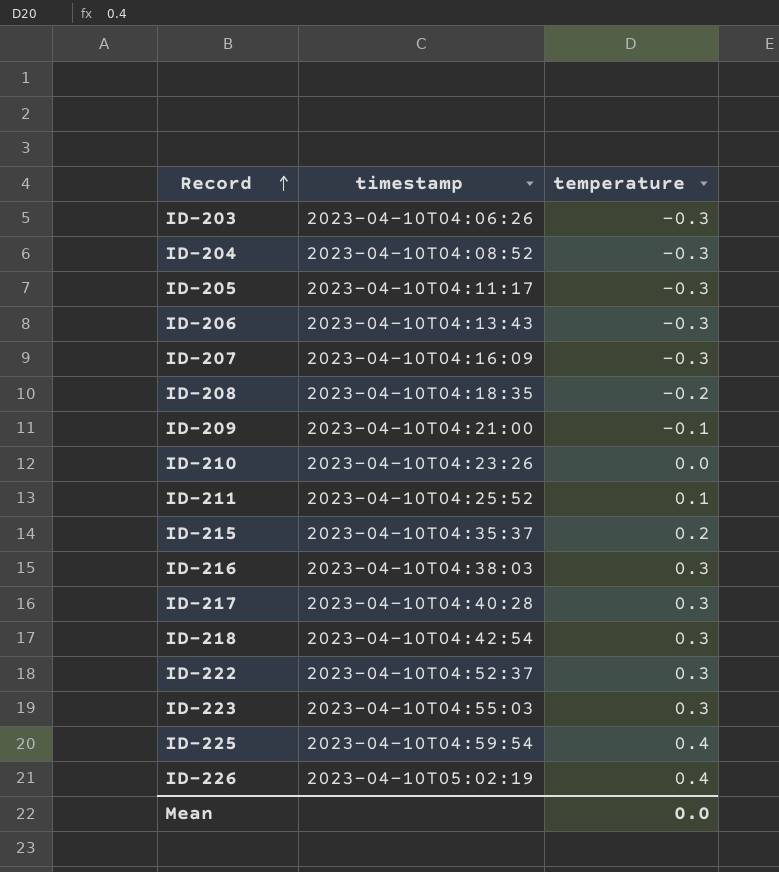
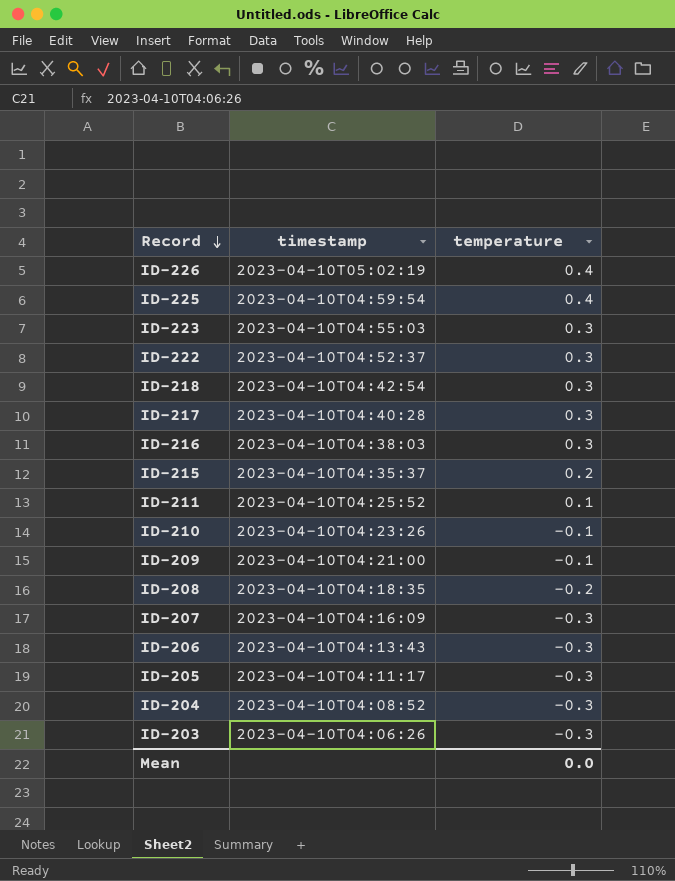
row order: Record ascending -> Record descending
ID-210 | temperature: 0.0 -> -0.1

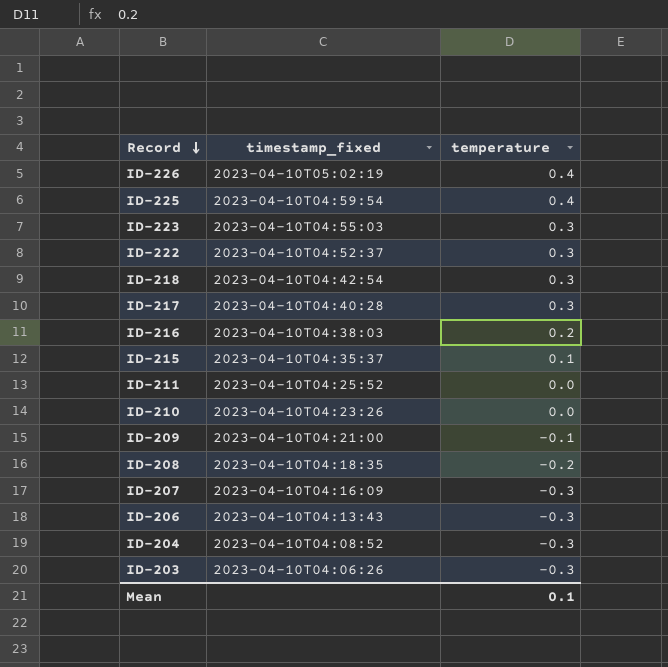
column name: timestamp -> timestamp_fixed
row ID-205: 2023-04-10T04:11:17 | -0.3 -> none
ID-216 | temperature: 0.3 -> 0.2
ID-215 | temperature: 0.2 -> 0.1
ID-211 | temperature: 0.1 -> 0.0
ID-210 | temperature: -0.1 -> 0.0
Mean | temperature: 0.0 -> 0.1

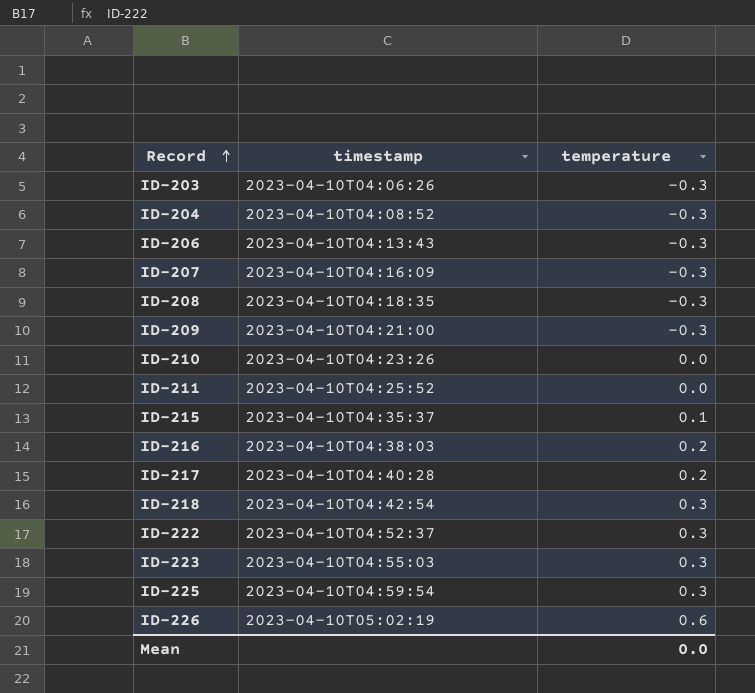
row order: Record descending -> Record ascending
column name: timestamp_fixed -> timestamp
ID-208 | temperature: -0.2 -> -0.3
ID-209 | temperature: -0.1 -> -0.3
ID-217 | temperature: 0.3 -> 0.2
ID-225 | temperature: 0.4 -> 0.3
ID-226 | temperature: 0.4 -> 0.6
Mean | temperature: 0.1 -> 0.0

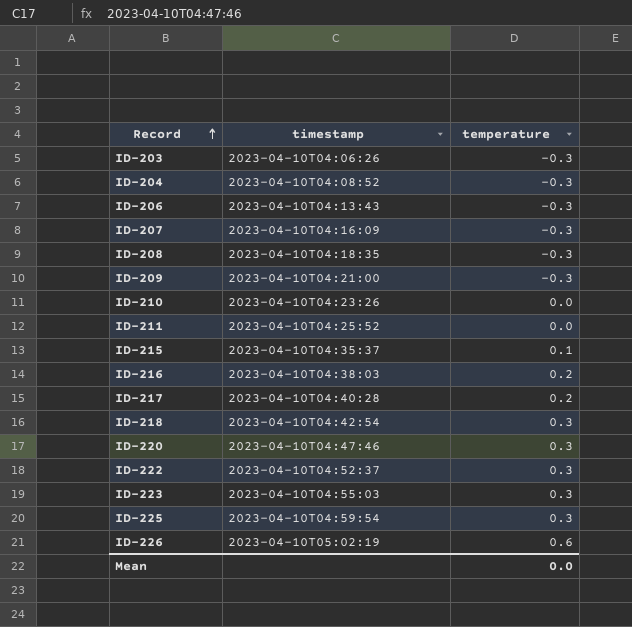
row ID-220: none -> 2023-04-10T04:47:46 | 0.3

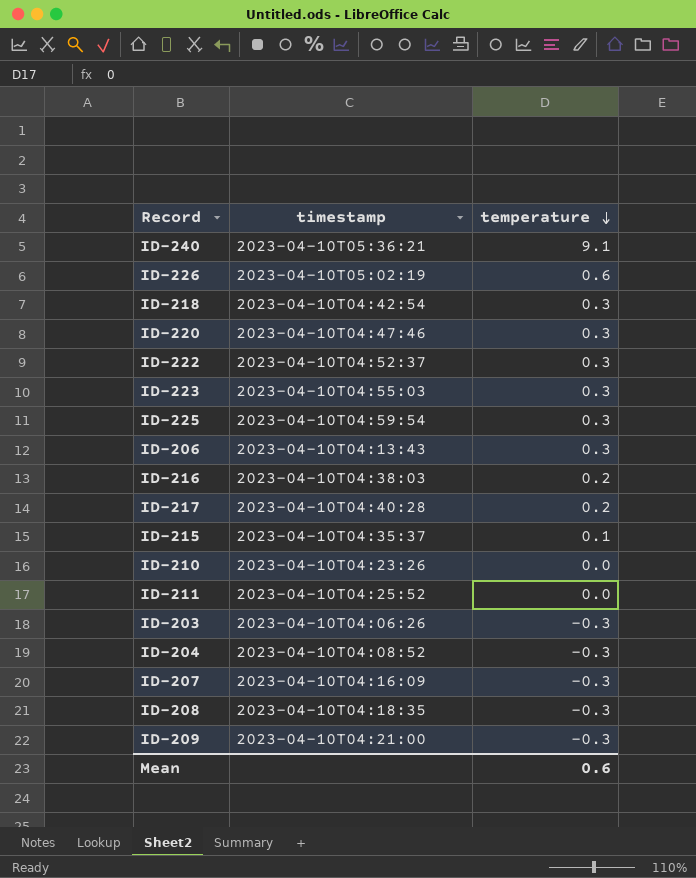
row order: Record ascending -> temperature descending
row ID-240: none -> 2023-04-10T05:36:21 | 9.1
ID-206 | temperature: -0.3 -> 0.3
Mean | temperature: 0.0 -> 0.6

